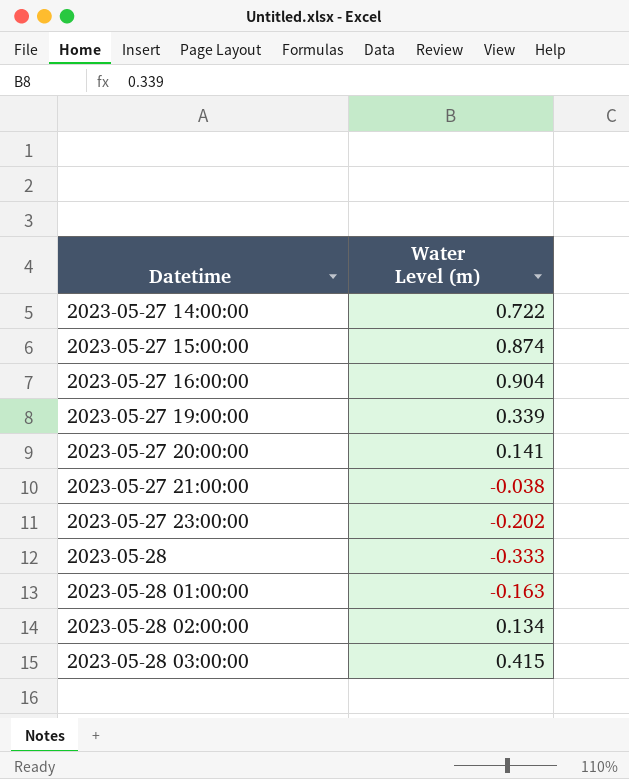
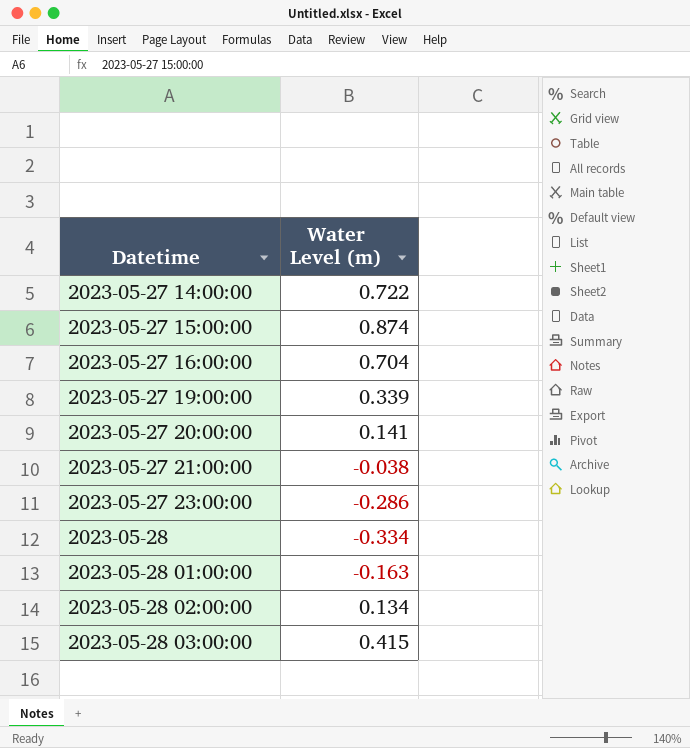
2023-05-27 16:00:00 | Water Level (m): 0.904 -> 0.704
2023-05-27 23:00:00 | Water Level (m): -0.202 -> -0.286
2023-05-28 | Water Level (m): -0.333 -> -0.334

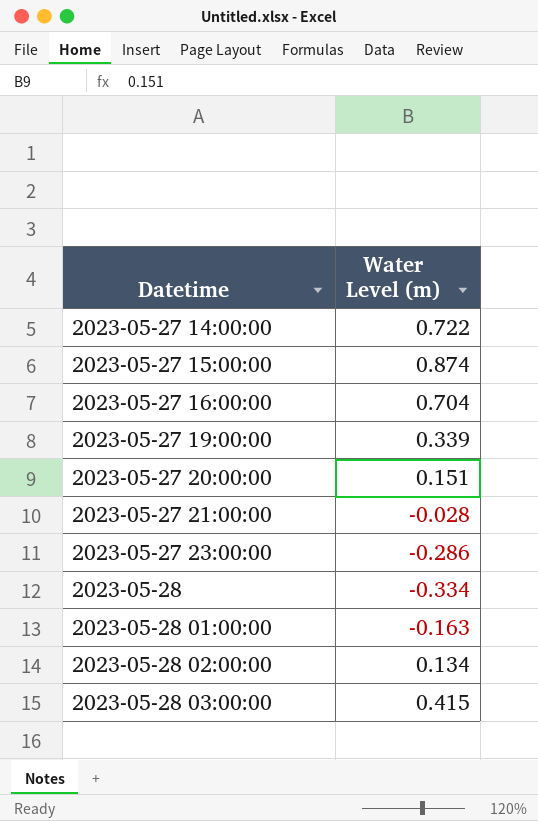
2023-05-27 20:00:00 | Water Level (m): 0.141 -> 0.151
2023-05-27 21:00:00 | Water Level (m): -0.038 -> -0.028

